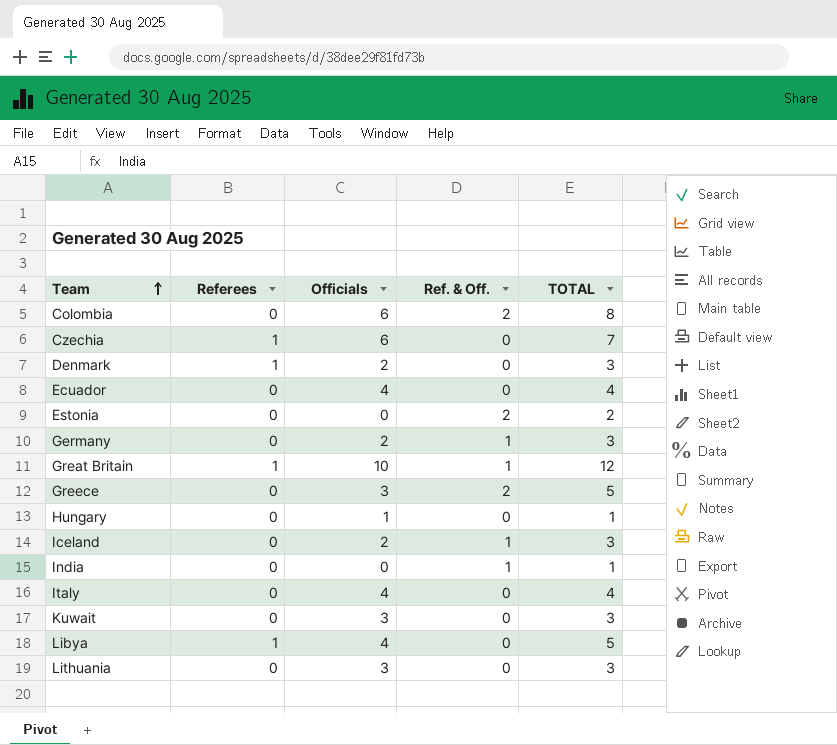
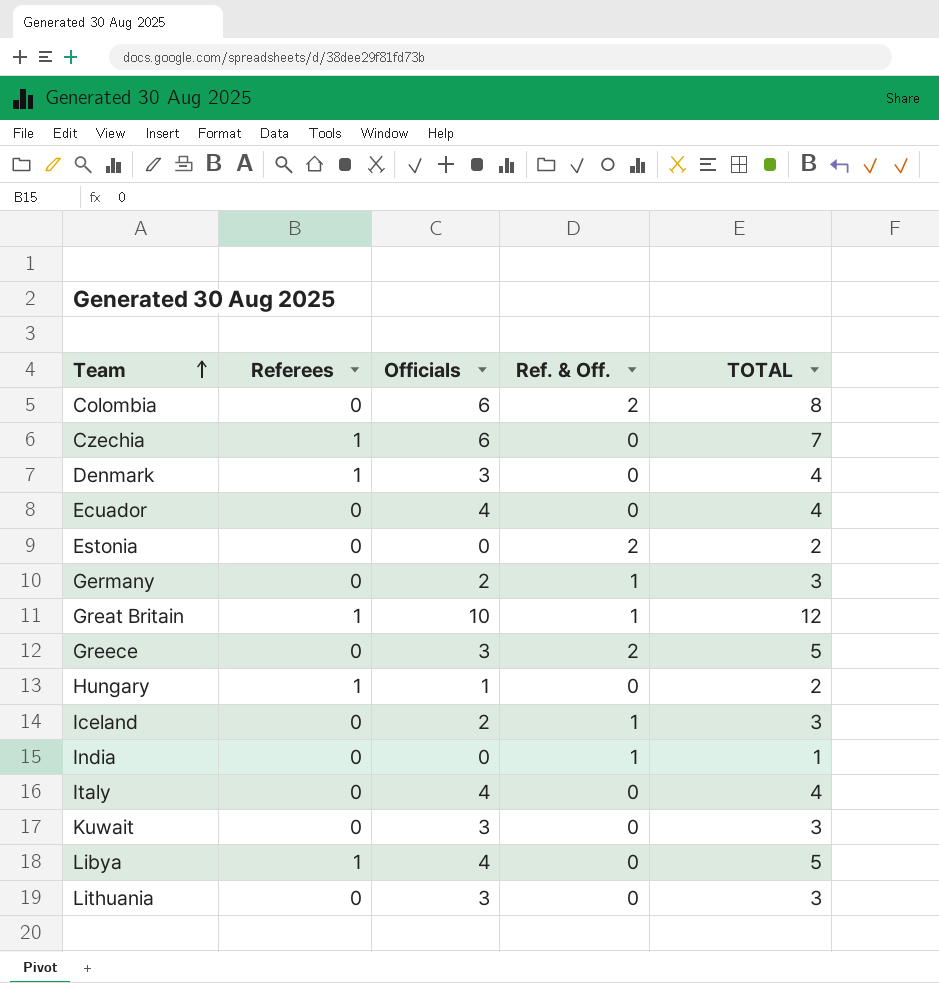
Denmark | Officials: 2 -> 3
Denmark | TOTAL: 3 -> 4
Hungary | Referees: 0 -> 1
Hungary | TOTAL: 1 -> 2

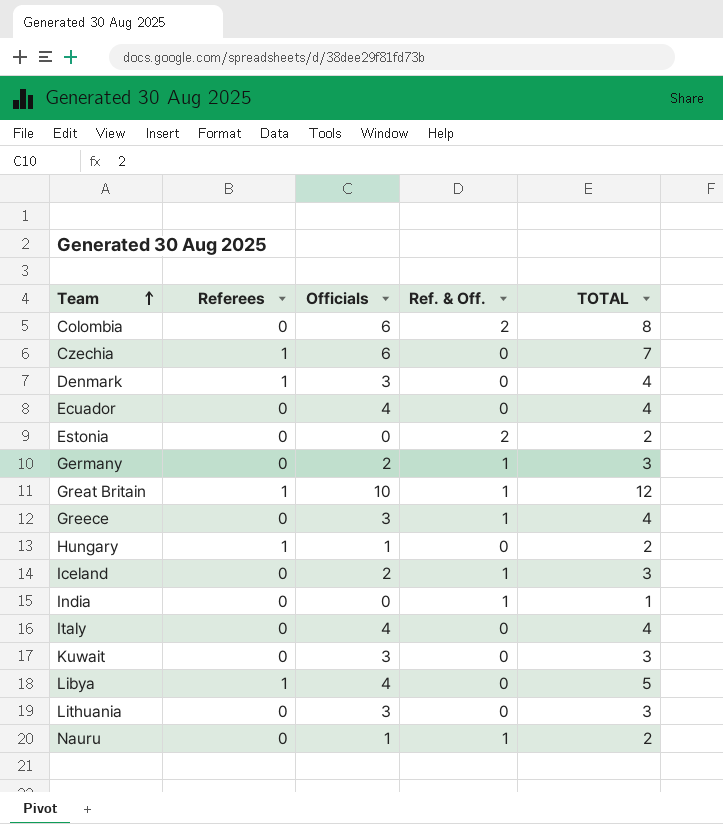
Greece | Ref. & Off.: 2 -> 1
Greece | TOTAL: 5 -> 4
row Nauru: none -> 0 | 1 | 1 | 2

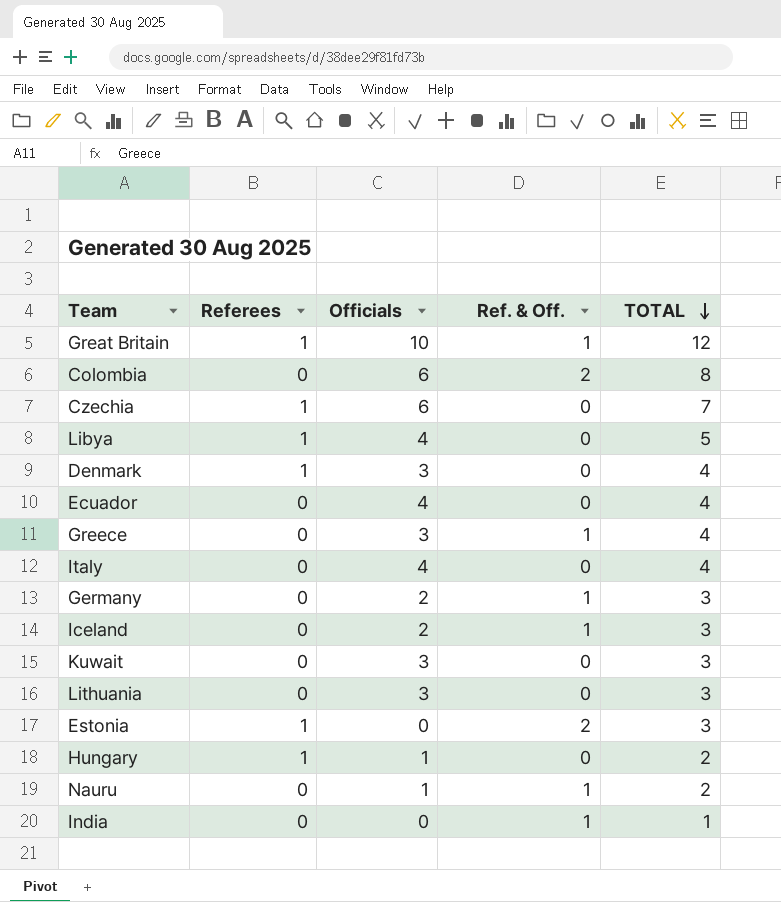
row order: Team ascending -> TOTAL descending
Estonia | Referees: 0 -> 1
Estonia | TOTAL: 2 -> 3

